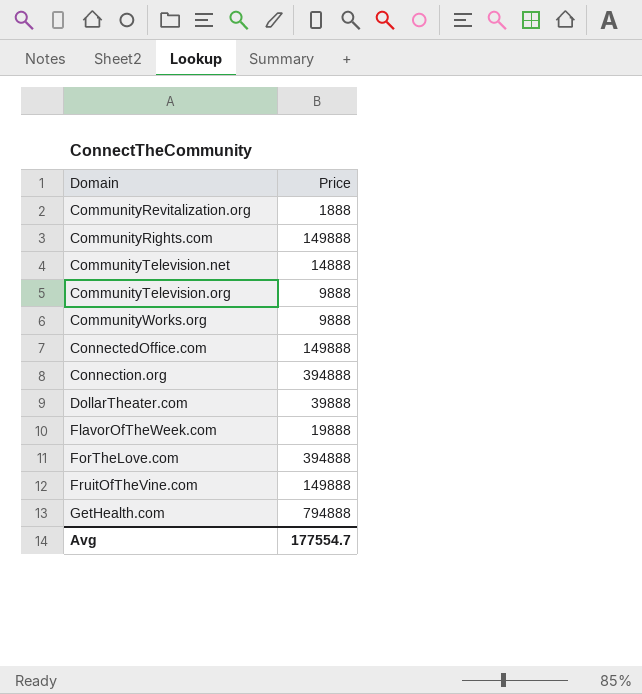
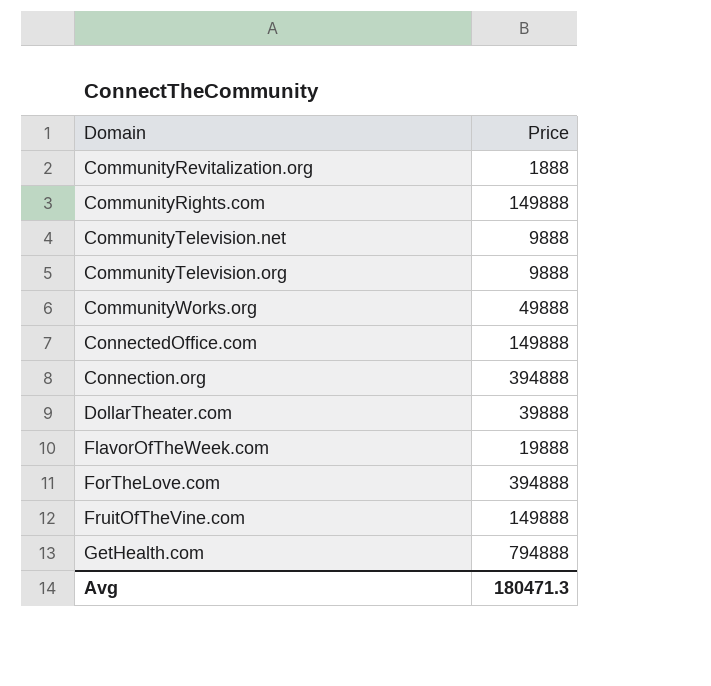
CommunityTelevision.net | Price: 14888 -> 9888
CommunityWorks.org | Price: 9888 -> 49888
Avg | Price: 177554.7 -> 180471.3

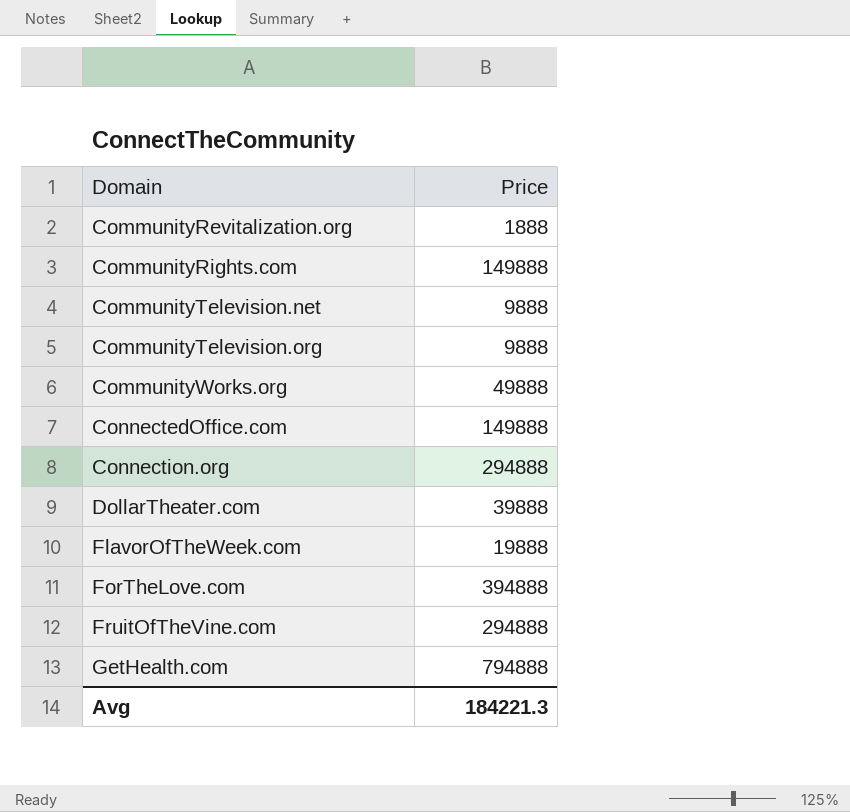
Connection.org | Price: 394888 -> 294888
FruitOfTheVine.com | Price: 149888 -> 294888
Avg | Price: 180471.3 -> 184221.3

